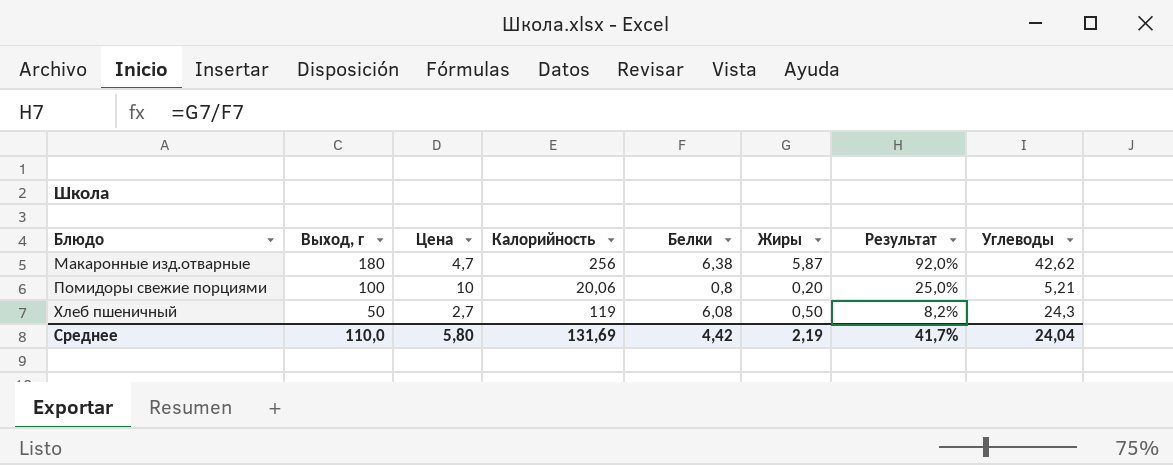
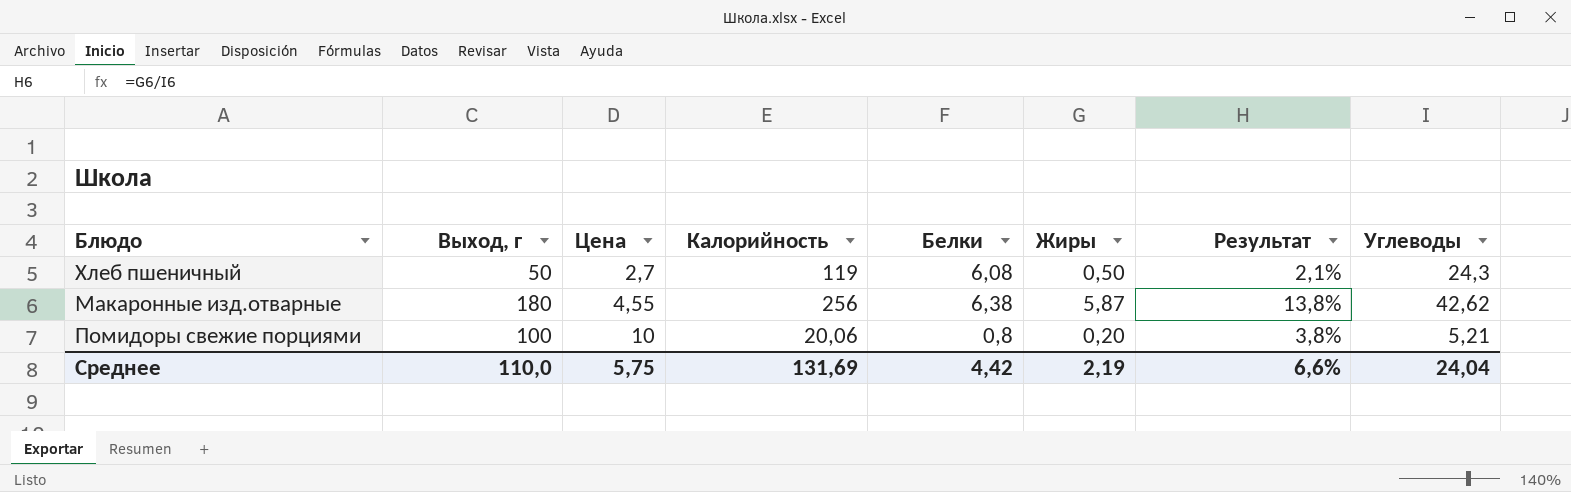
row order: Блюдо ascending -> Цена ascending
column Результат | formula: [Жиры] / [Белки] -> [Жиры] / [Углеводы]
Макаронные изд.отварные | Цена: 4,7 -> 4,55
Среднее | Цена: 5,80 -> 5,75
Среднее | Результат: 41,7% -> 6,6%

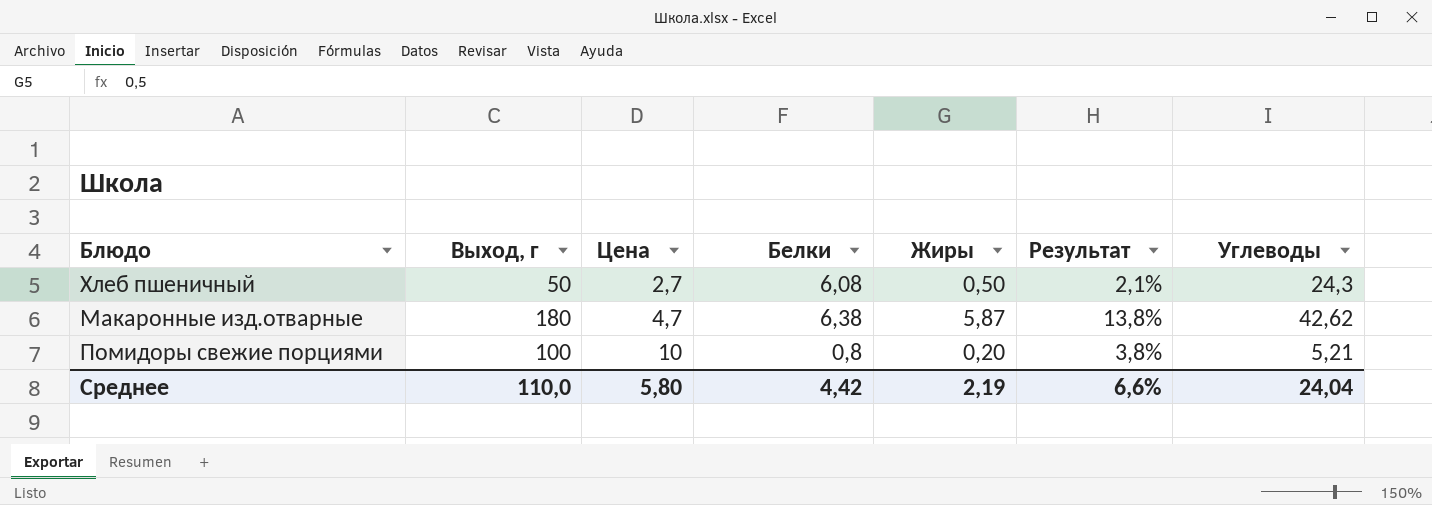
column Калорийность | position: 4 -> none
Макаронные изд.отварные | Цена: 4,55 -> 4,7
Среднее | Цена: 5,75 -> 5,80

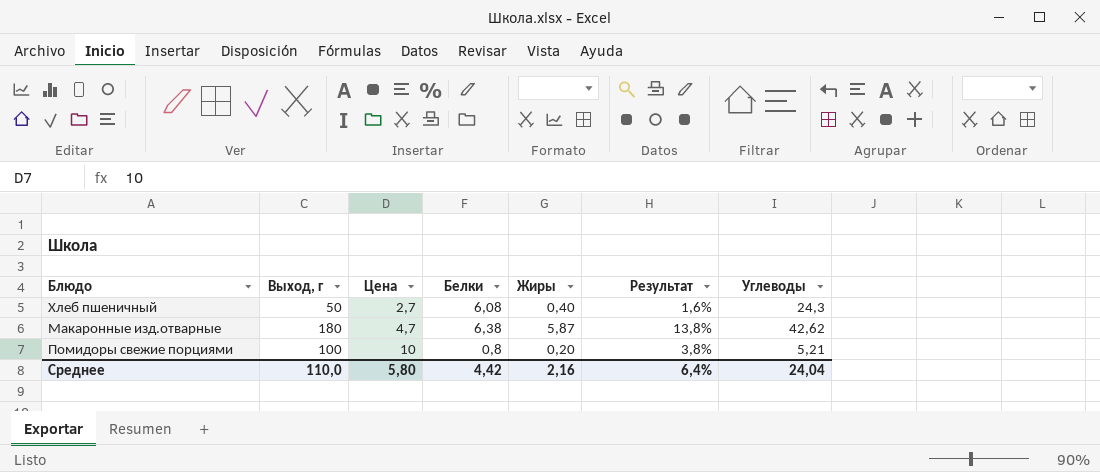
Хлеб пшеничный | Жиры: 0,50 -> 0,40
Хлеб пшеничный | Результат: 2,1% -> 1,6%
Среднее | Жиры: 2,19 -> 2,16
Среднее | Результат: 6,6% -> 6,4%

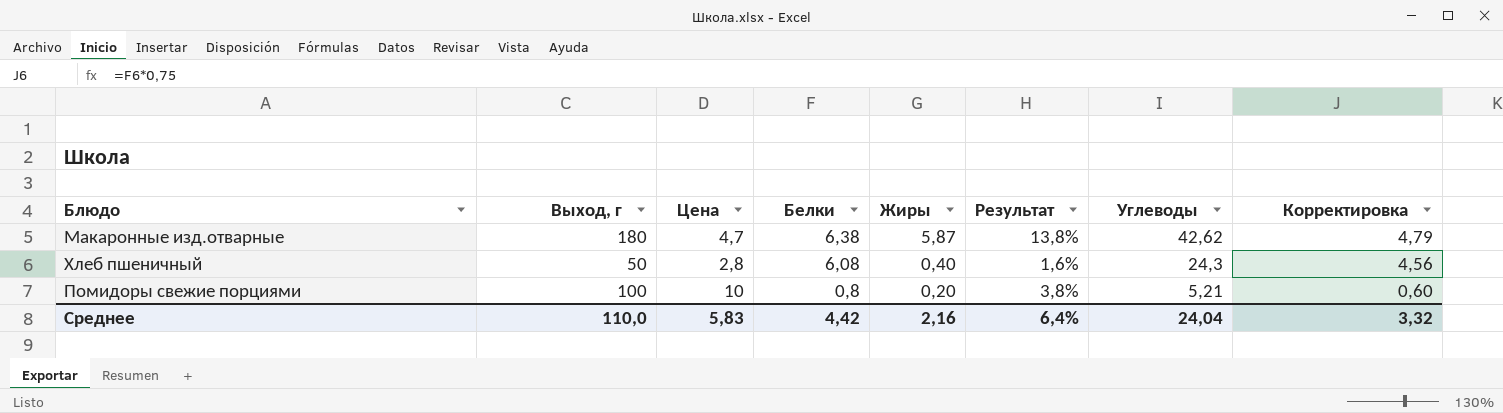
row order: Цена ascending -> Белки descending
column Корректировка | formula: none -> [Белки] * 0,75
Хлеб пшеничный | Цена: 2,7 -> 2,8
Среднее | Цена: 5,80 -> 5,83

